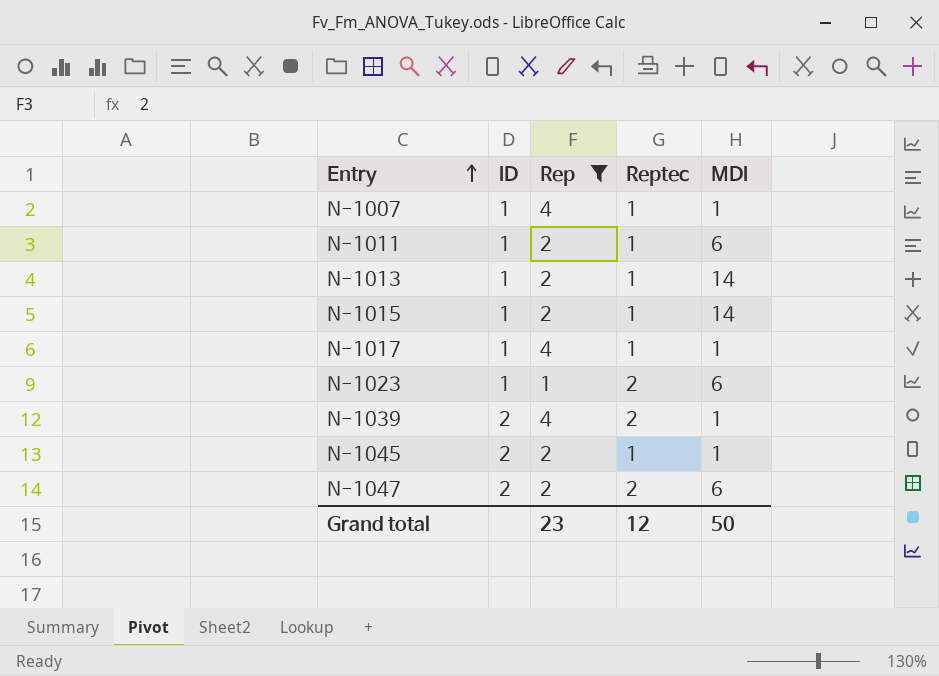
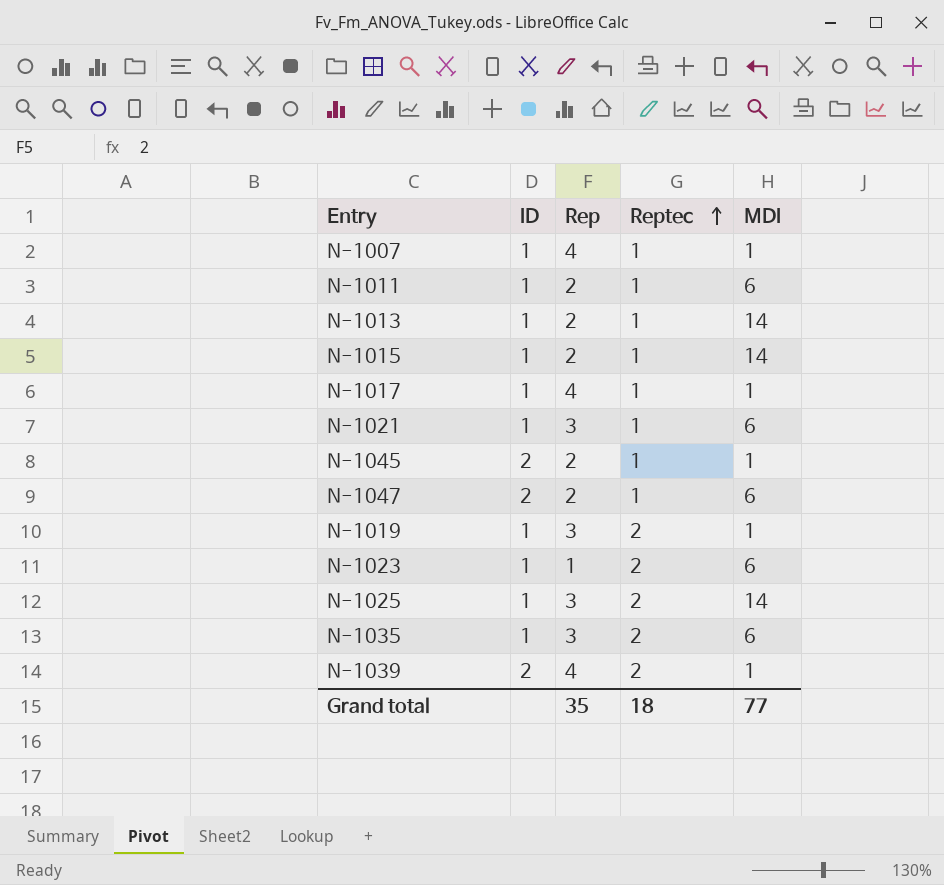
filter: Rep != 3 -> none
row order: Entry ascending -> Reptec ascending
N-1047 | Reptec: 2 -> 1
Grand total | Rep: 23 -> 35
Grand total | Reptec: 12 -> 18
Grand total | MDI: 50 -> 77

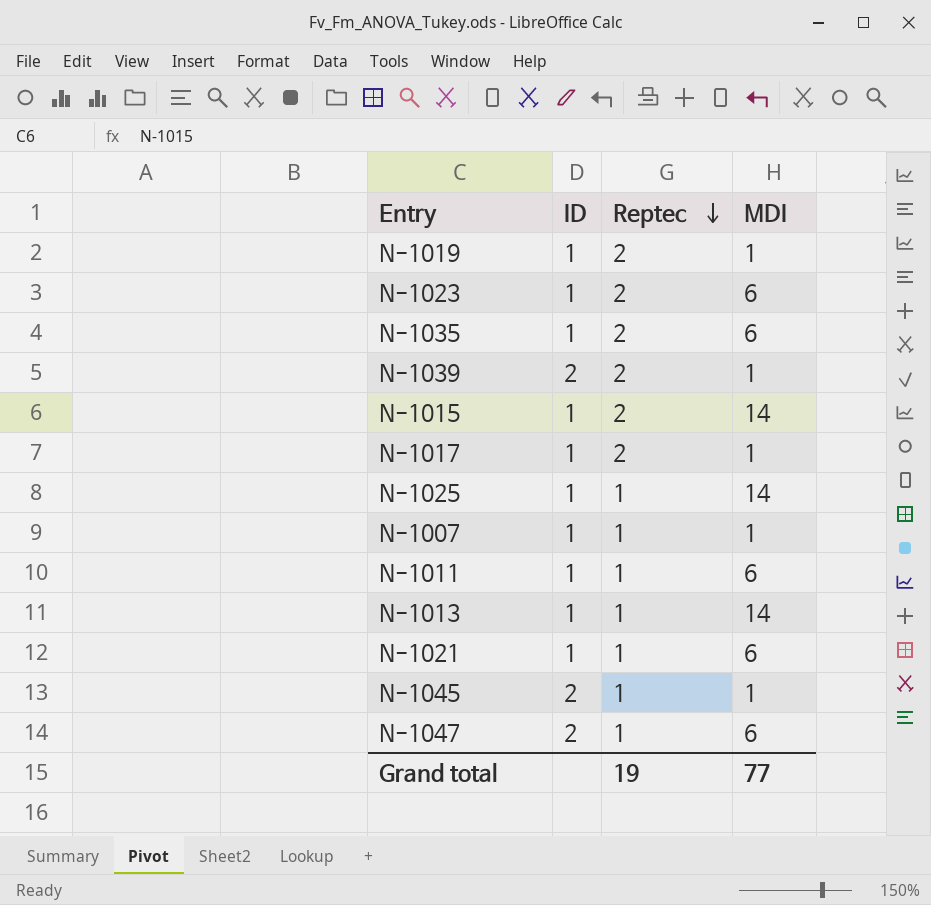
row order: Reptec ascending -> Reptec descending
column Rep | position: 3 -> none
N-1015 | Reptec: 1 -> 2
N-1017 | Reptec: 1 -> 2
N-1025 | Reptec: 2 -> 1
Grand total | Reptec: 18 -> 19

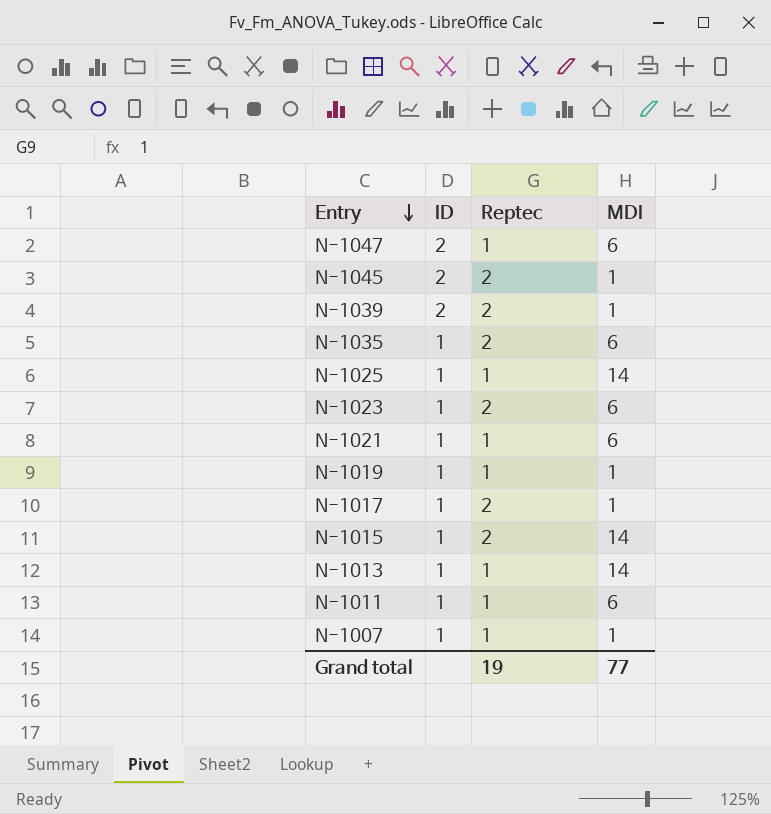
row order: Reptec descending -> Entry descending
N-1045 | Reptec: 1 -> 2
N-1019 | Reptec: 2 -> 1

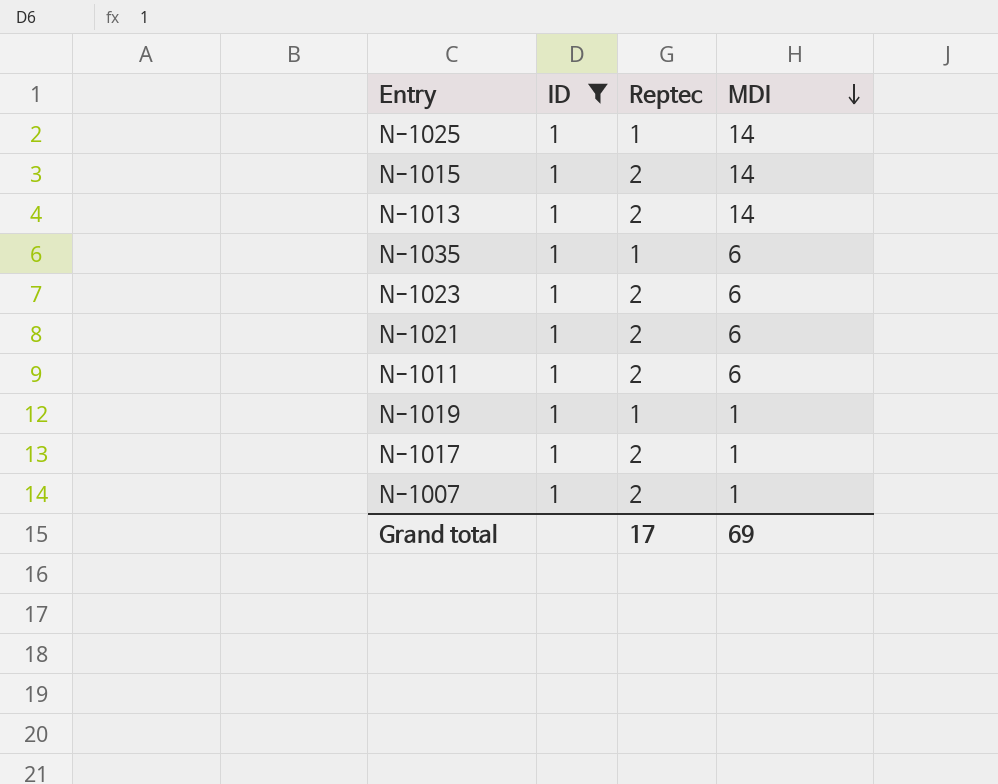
filter: none -> ID = 1
row order: Entry descending -> MDI descending
N-1013 | Reptec: 1 -> 2
N-1035 | Reptec: 2 -> 1
N-1021 | Reptec: 1 -> 2
N-1011 | Reptec: 1 -> 2
N-1007 | Reptec: 1 -> 2
Grand total | Reptec: 19 -> 17
Grand total | MDI: 77 -> 69

